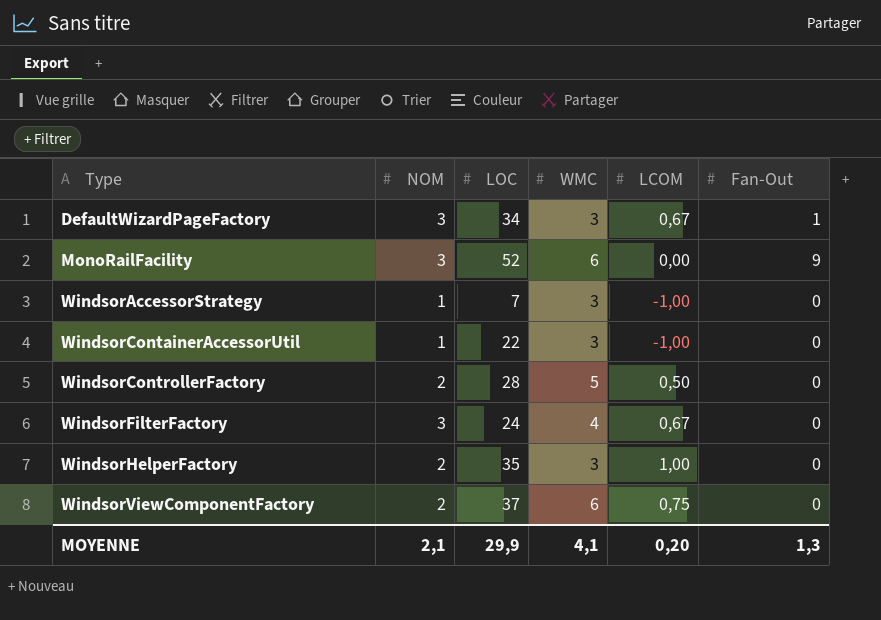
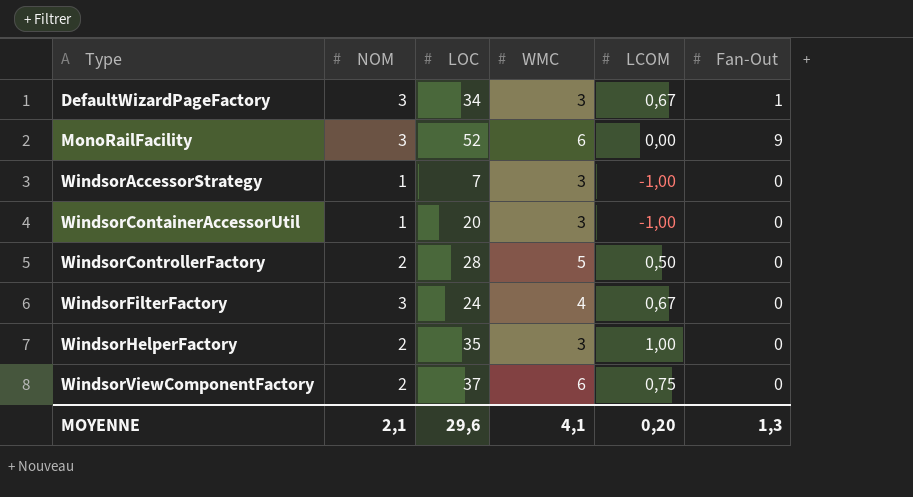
WindsorContainerAccessorUtil | LOC: 22 -> 20
MOYENNE | LOC: 29,9 -> 29,6

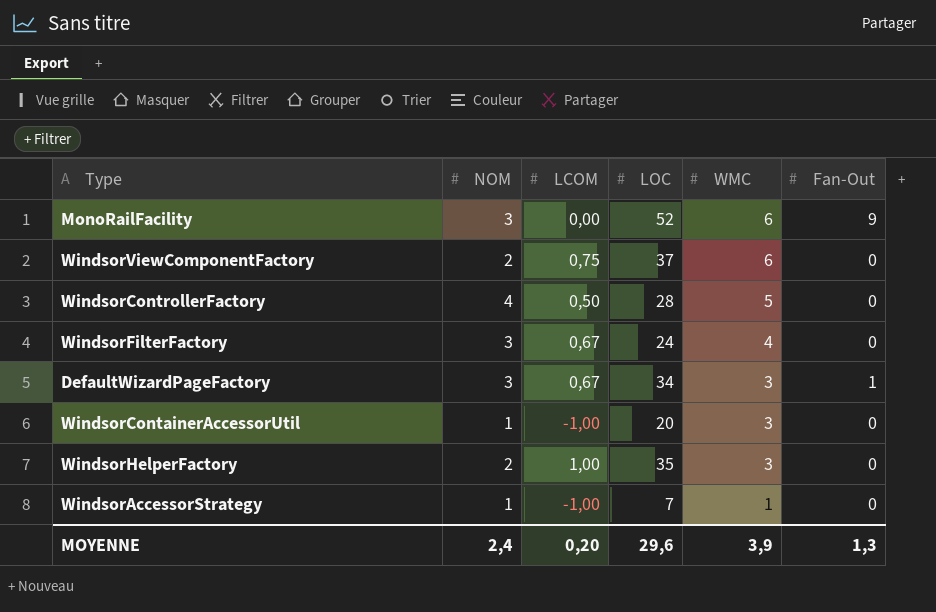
row order: Type ascending -> WMC descending
column LCOM | position: 5 -> 3
WindsorControllerFactory | NOM: 2 -> 4
WindsorAccessorStrategy | WMC: 3 -> 1
MOYENNE | NOM: 2,1 -> 2,4
MOYENNE | WMC: 4,1 -> 3,9

